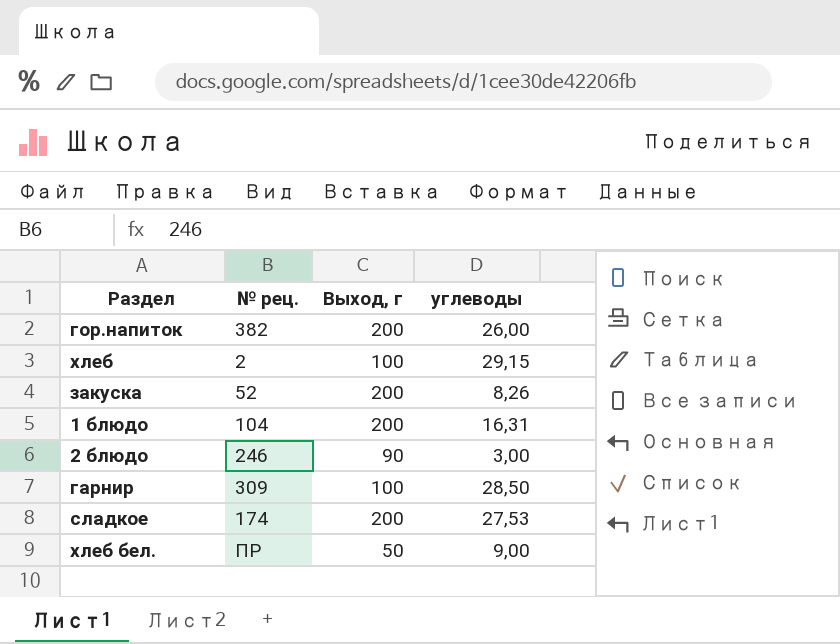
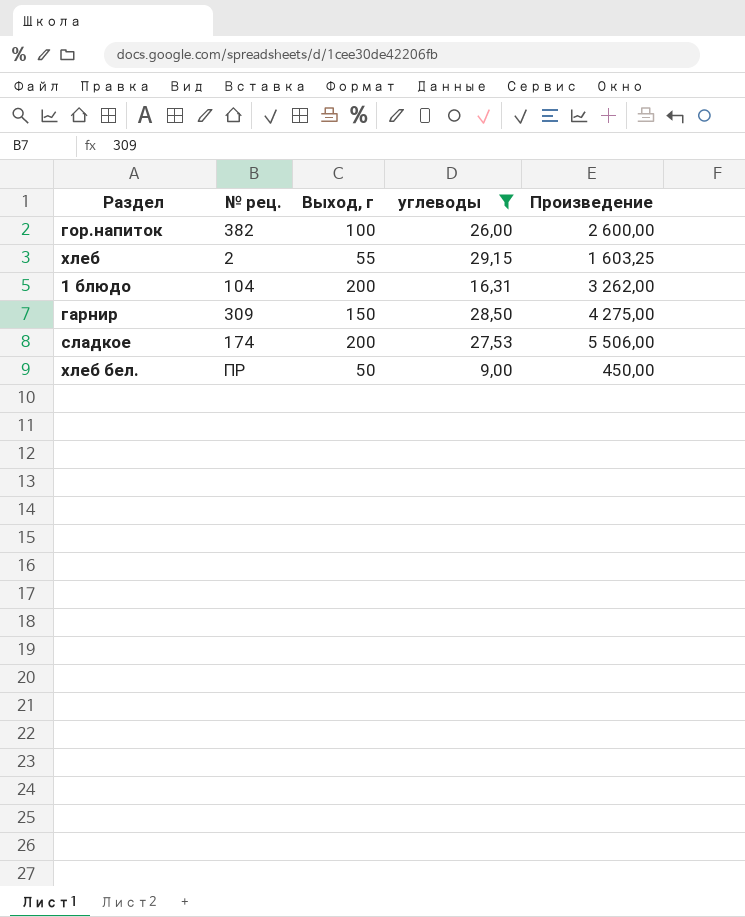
filter: none -> углеводы >= 9,00
column Произведение | formula: none -> [Выход, г] * [углеводы]
гор.напиток | Выход, г: 200 -> 100
хлеб | Выход, г: 100 -> 55
гарнир | Выход, г: 100 -> 150

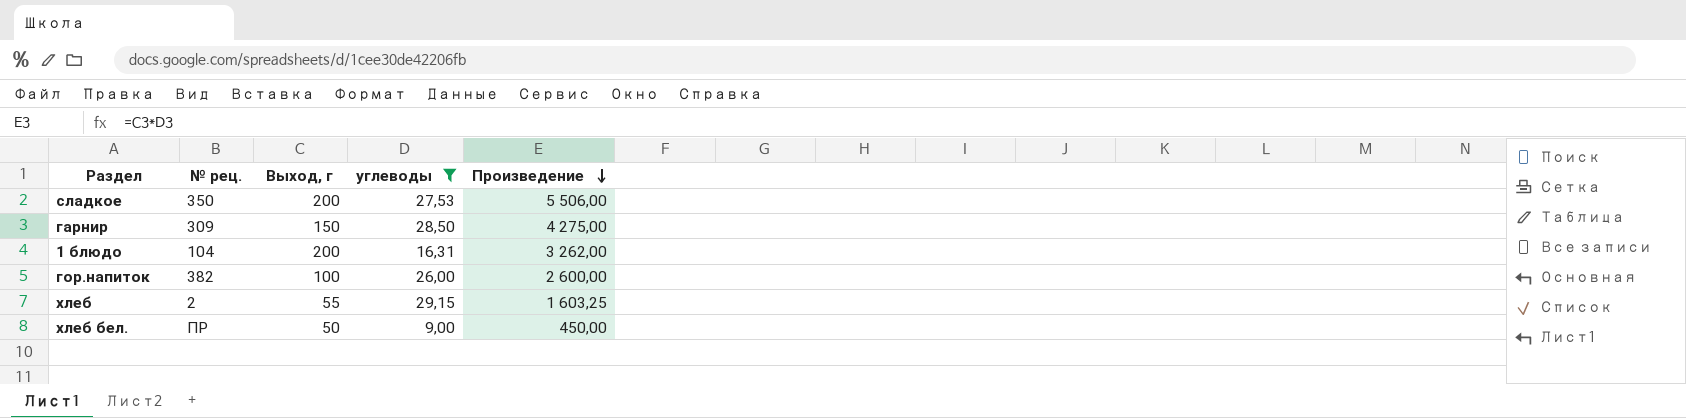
row order: none -> Произведение descending
сладкое | № рец.: 174 -> 350

